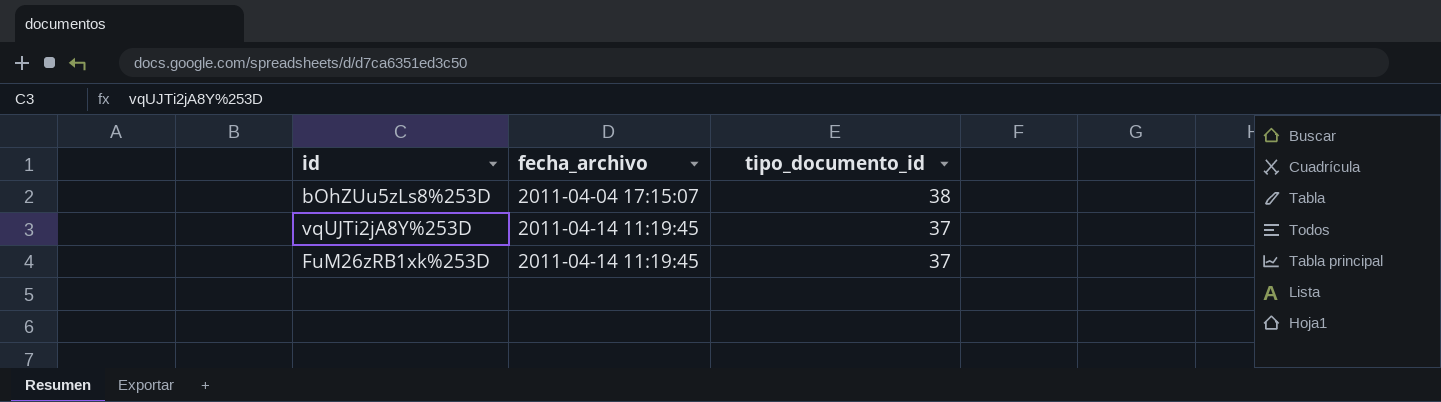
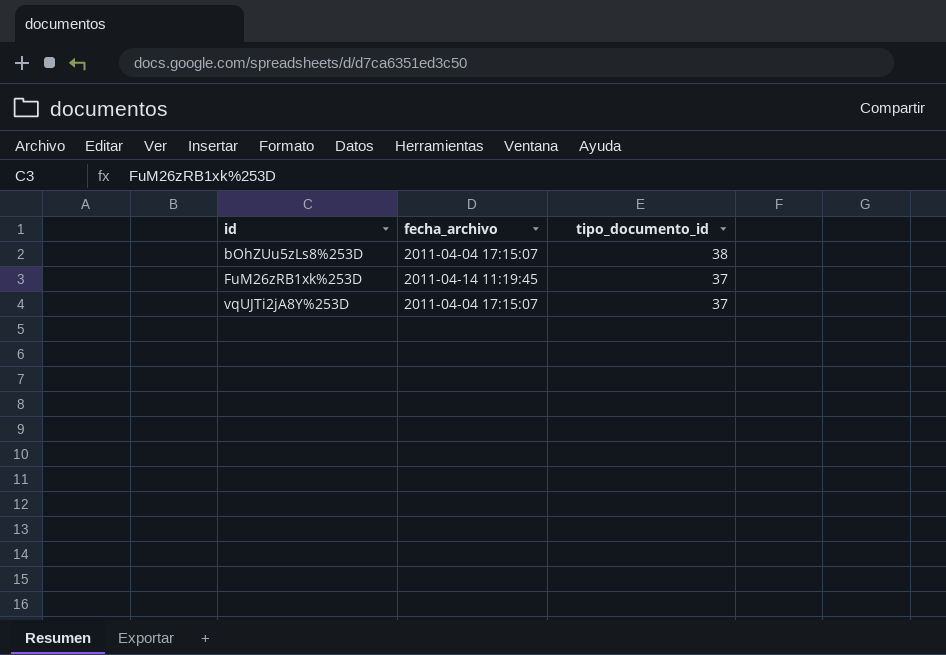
row order: fecha_archivo ascending -> id ascending
vqUJTi2jA8Y%253D | fecha_archivo: 2011-04-14 11:19:45 -> 2011-04-04 17:15:07

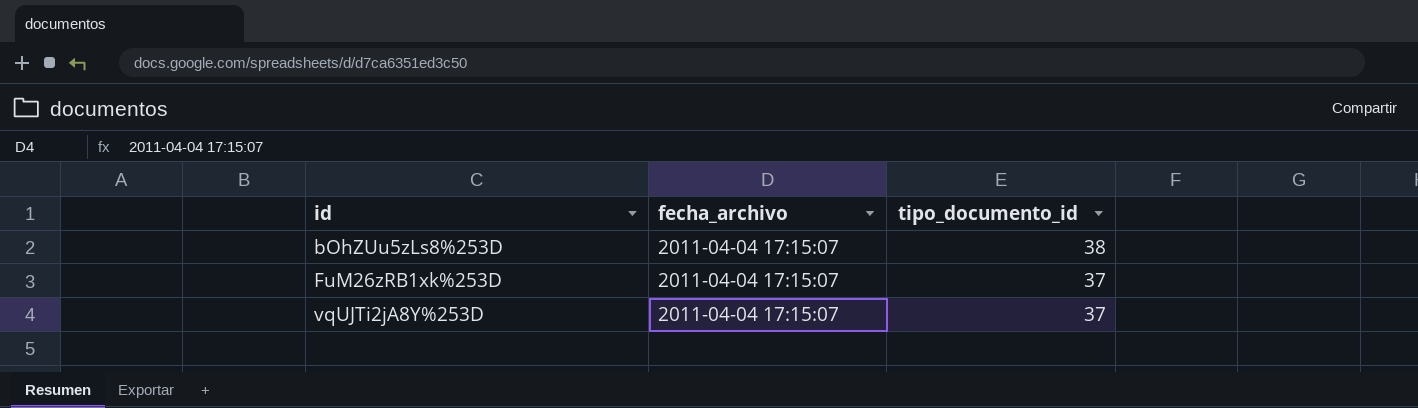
FuM26zRB1xk%253D | fecha_archivo: 2011-04-14 11:19:45 -> 2011-04-04 17:15:07

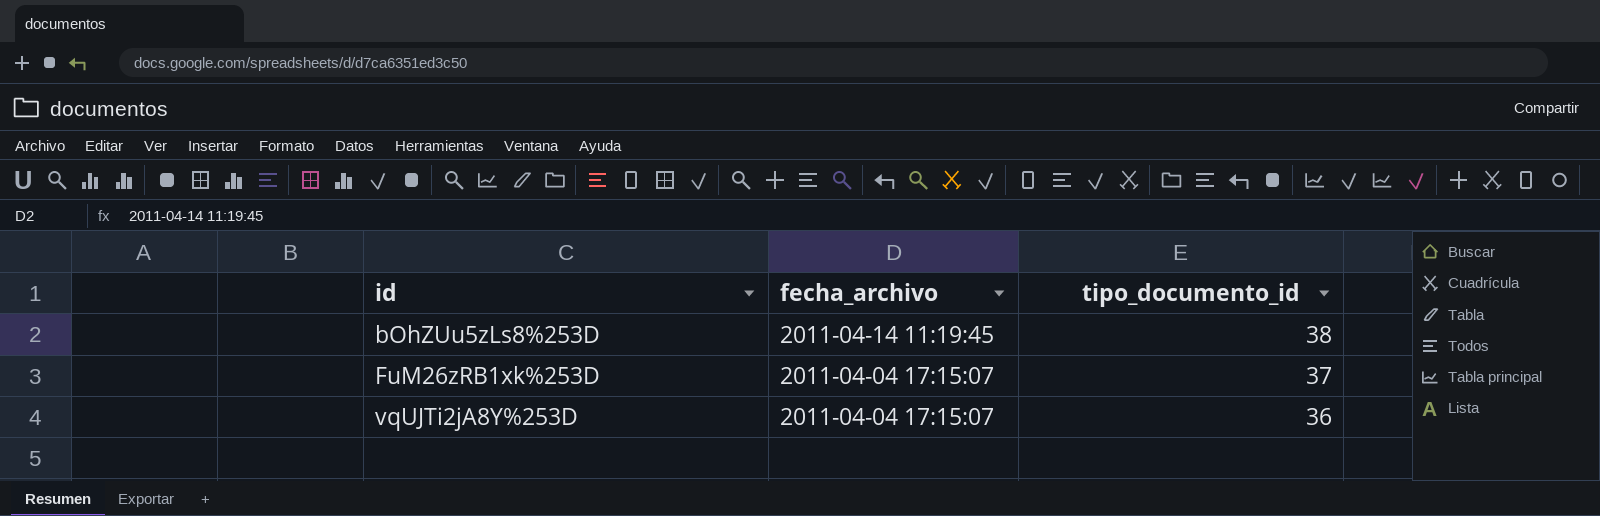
bOhZUu5zLs8%253D | fecha_archivo: 2011-04-04 17:15:07 -> 2011-04-14 11:19:45
vqUJTi2jA8Y%253D | tipo_documento_id: 37 -> 36

